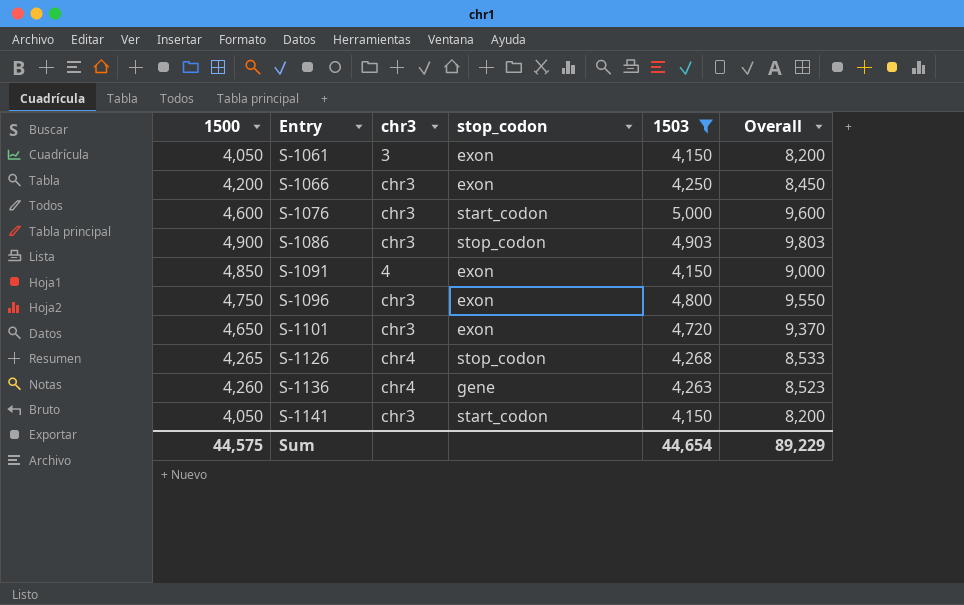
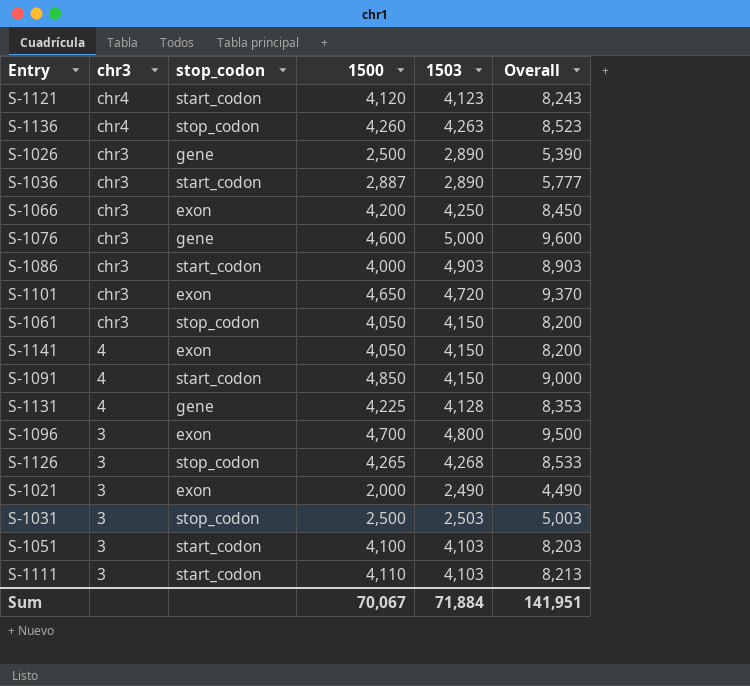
filter: 1503 >= 4,150 -> none
row order: Entry ascending -> chr3 descending
column 1500 | position: 1 -> 4
S-1136 | stop_codon: gene -> stop_codon
S-1076 | stop_codon: start_codon -> gene
S-1086 | stop_codon: stop_codon -> start_codon
S-1086 | 1500: 4,900 -> 4,000
S-1086 | Overall: 9,803 -> 8,903
S-1061 | chr3: 3 -> chr3
S-1061 | stop_codon: exon -> stop_codon
S-1141 | chr3: chr3 -> 4
S-1141 | stop_codon: start_codon -> exon
S-1091 | stop_codon: exon -> start_codon
S-1096 | chr3: chr3 -> 3
S-1096 | 1500: 4,750 -> 4,700
S-1096 | Overall: 9,550 -> 9,500
S-1126 | chr3: chr4 -> 3
Sum | 1500: 44,575 -> 70,067
Sum | 1503: 44,654 -> 71,884
Sum | Overall: 89,229 -> 141,951

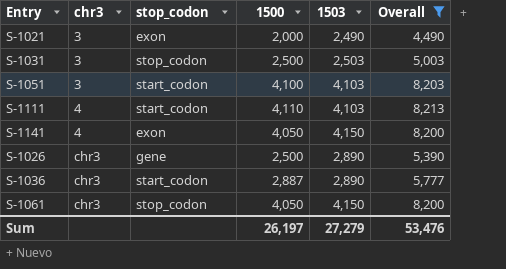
filter: none -> Overall <= 8,213
row order: chr3 descending -> chr3 ascending
S-1111 | chr3: 3 -> 4
Sum | 1500: 70,067 -> 26,197
Sum | 1503: 71,884 -> 27,279
Sum | Overall: 141,951 -> 53,476

